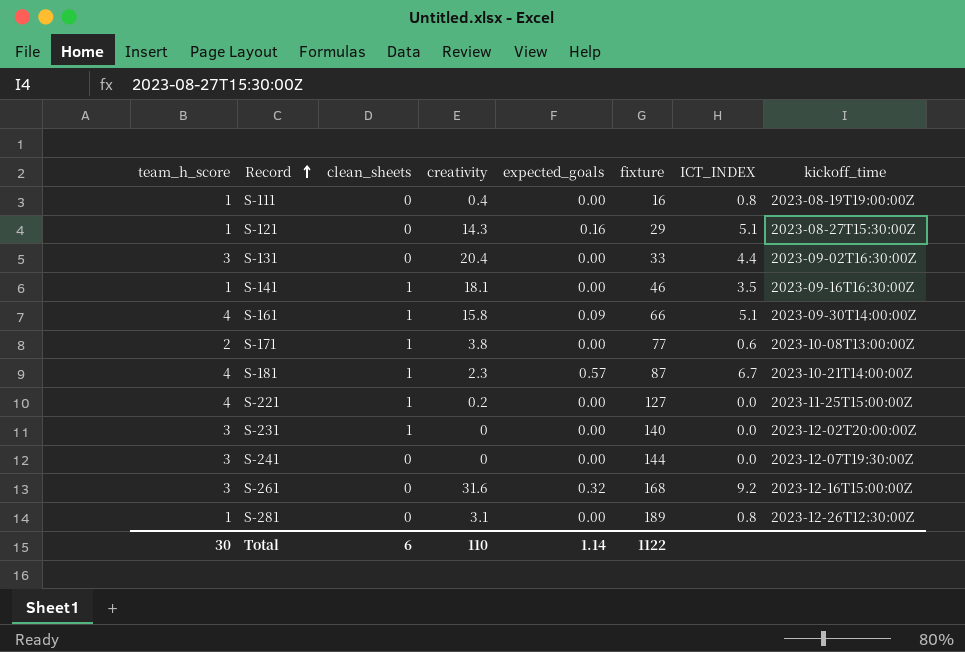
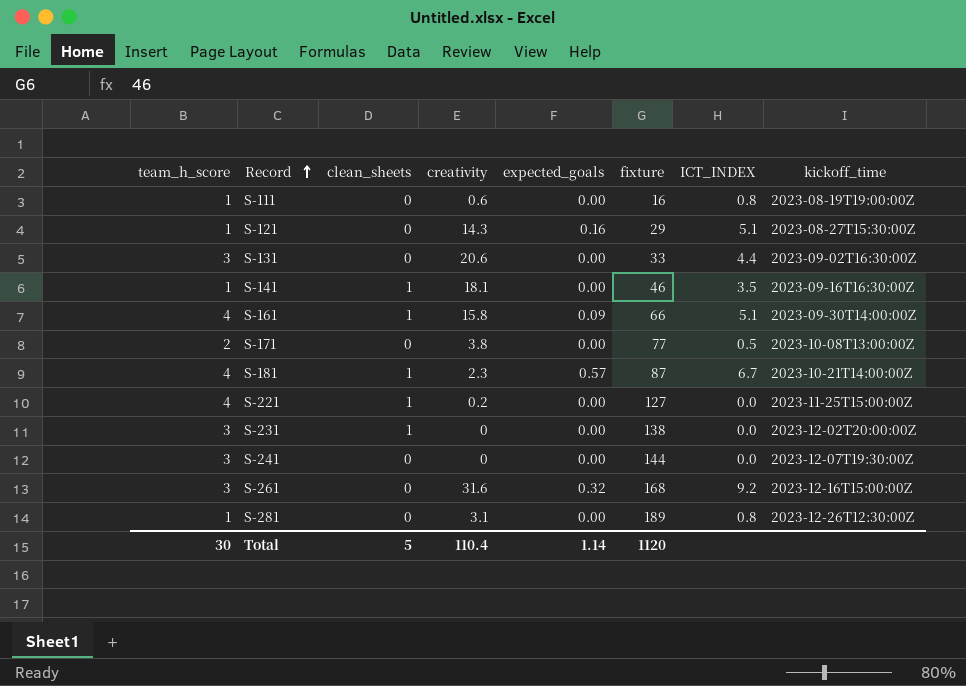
S-111 | creativity: 0.4 -> 0.6
S-131 | creativity: 20.4 -> 20.6
S-171 | clean_sheets: 1 -> 0
S-171 | ICT_INDEX: 0.6 -> 0.5
S-231 | fixture: 140 -> 138
Total | clean_sheets: 6 -> 5
Total | creativity: 110 -> 110.4
Total | fixture: 1122 -> 1120

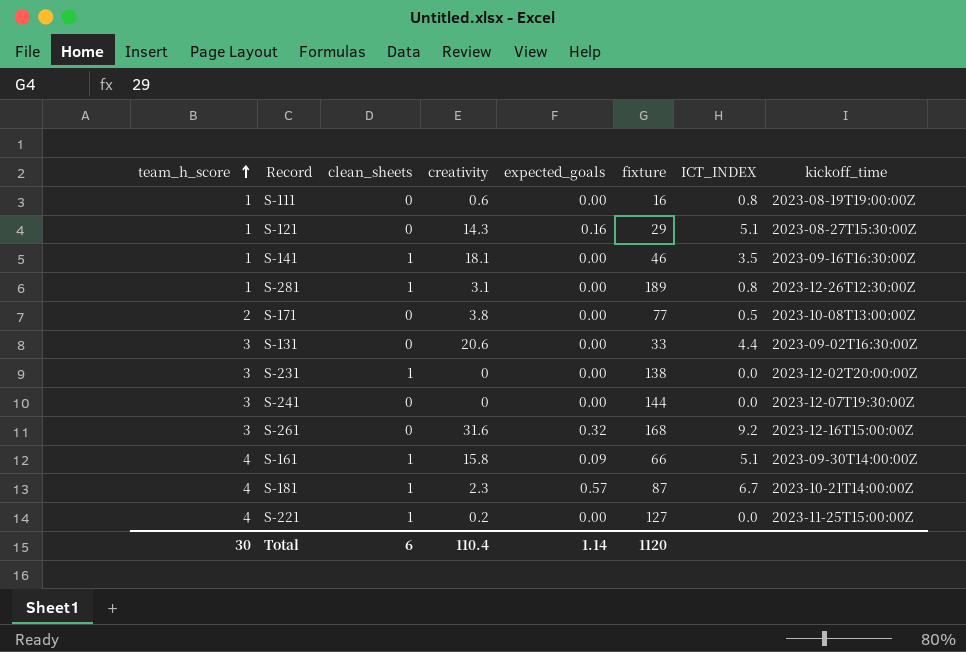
row order: Record ascending -> team_h_score ascending
S-281 | clean_sheets: 0 -> 1
Total | clean_sheets: 5 -> 6

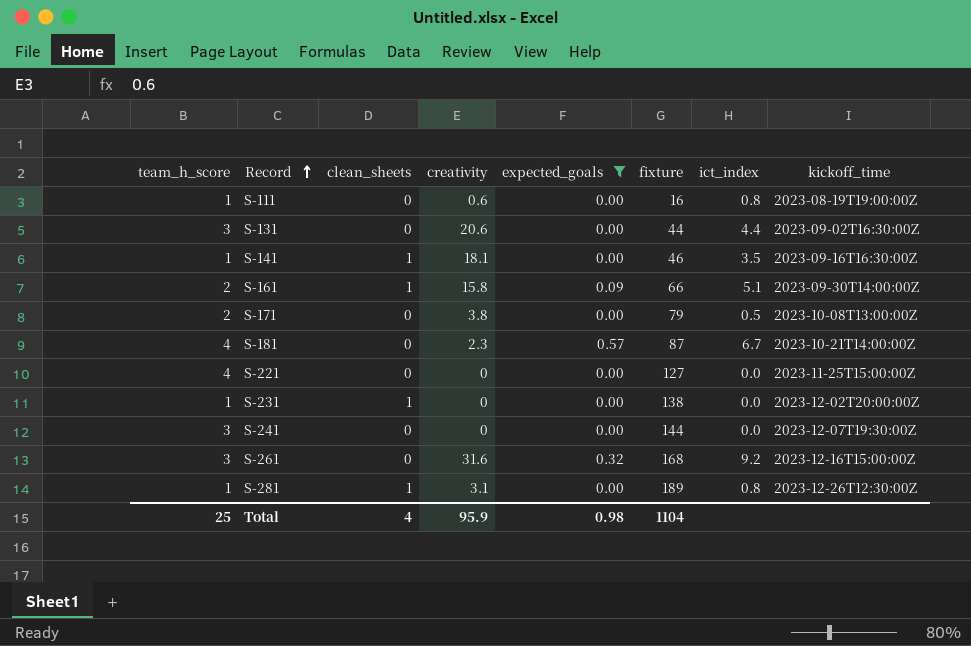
filter: none -> expected_goals != 0.16
row order: team_h_score ascending -> Record ascending
column name: ICT_INDEX -> ict_index
S-131 | fixture: 33 -> 44
S-161 | team_h_score: 4 -> 2
S-171 | fixture: 77 -> 79
S-181 | clean_sheets: 1 -> 0
S-221 | clean_sheets: 1 -> 0
S-221 | creativity: 0.2 -> 0
S-231 | team_h_score: 3 -> 1
Total | team_h_score: 30 -> 25
Total | clean_sheets: 6 -> 4
Total | creativity: 110.4 -> 95.9
Total | expected_goals: 1.14 -> 0.98
Total | fixture: 1120 -> 1104

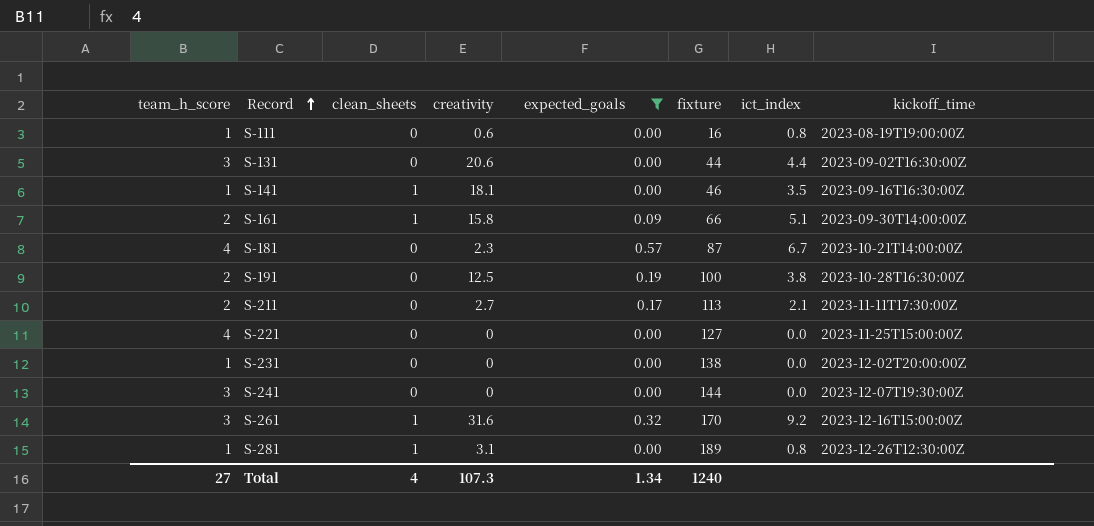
row S-171: 2 | 0 | 3.8 | 0.00 | 79 | 0.5 | 2023-10-08T13:00:00Z -> none
row S-191: none -> 2 | 0 | 12.5 | 0.19 | 100 | 3.8 | 2023-10-28T16:30:00Z
row S-211: none -> 2 | 0 | 2.7 | 0.17 | 113 | 2.1 | 2023-11-11T17:30:00Z
S-231 | clean_sheets: 1 -> 0
S-261 | clean_sheets: 0 -> 1
S-261 | fixture: 168 -> 170
Total | team_h_score: 25 -> 27
Total | creativity: 95.9 -> 107.3
Total | expected_goals: 0.98 -> 1.34
Total | fixture: 1104 -> 1240

